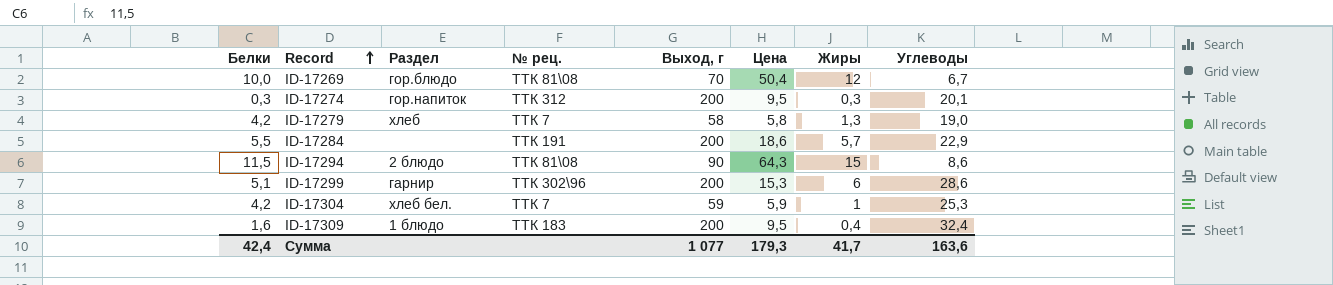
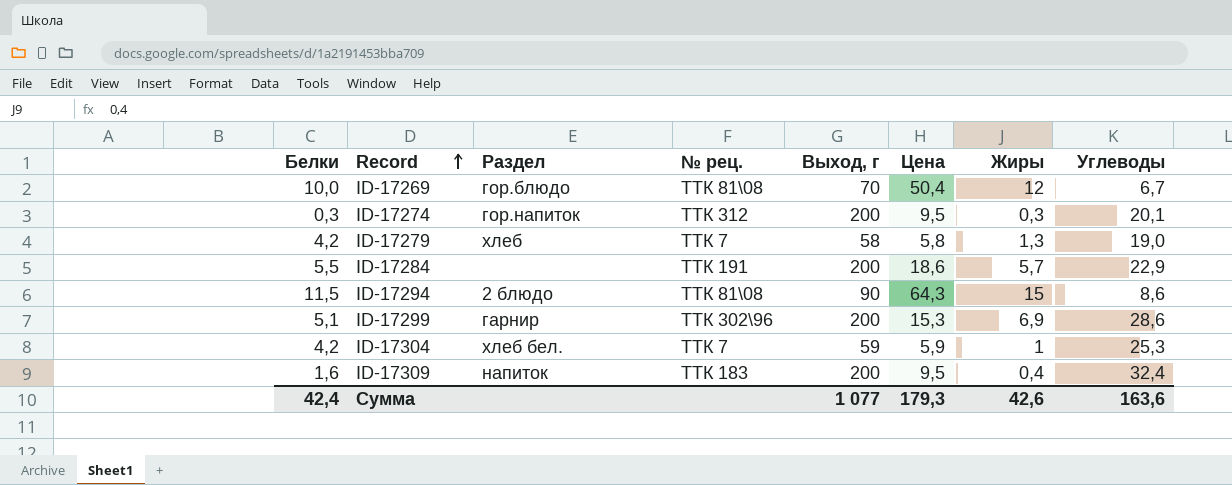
ID-17299 | Жиры: 6 -> 6,9
ID-17309 | Раздел: 1 блюдо -> напиток
Сумма | Жиры: 41,7 -> 42,6

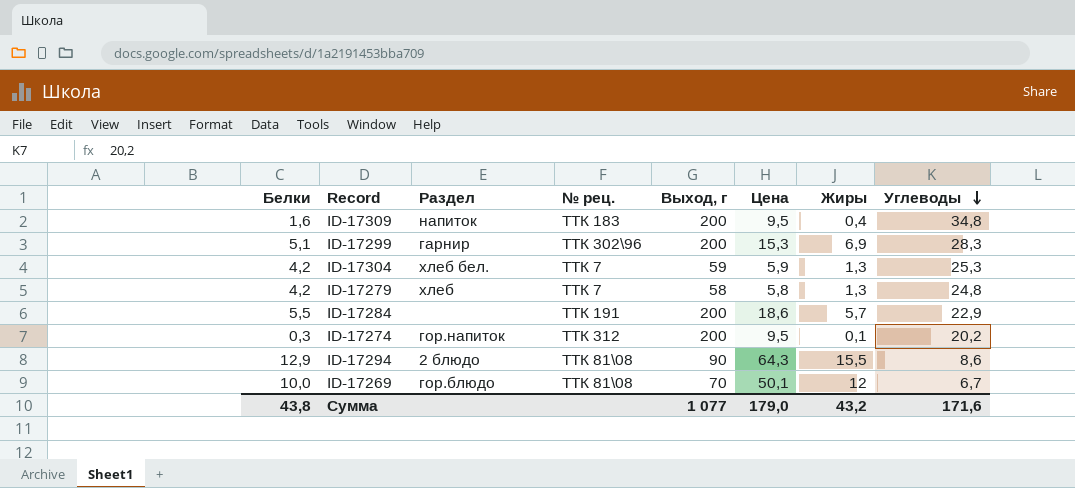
row order: Record ascending -> Углеводы descending
ID-17309 | Углеводы: 32,4 -> 34,8
ID-17299 | Углеводы: 28,6 -> 28,3
ID-17304 | Жиры: 1 -> 1,3
ID-17279 | Углеводы: 19,0 -> 24,8
ID-17274 | Жиры: 0,3 -> 0,1
ID-17274 | Углеводы: 20,1 -> 20,2
ID-17294 | Белки: 11,5 -> 12,9
ID-17294 | Жиры: 15 -> 15,5
ID-17269 | Цена: 50,4 -> 50,1
Сумма | Белки: 42,4 -> 43,8
Сумма | Цена: 179,3 -> 179,0
Сумма | Жиры: 42,6 -> 43,2
Сумма | Углеводы: 163,6 -> 171,6

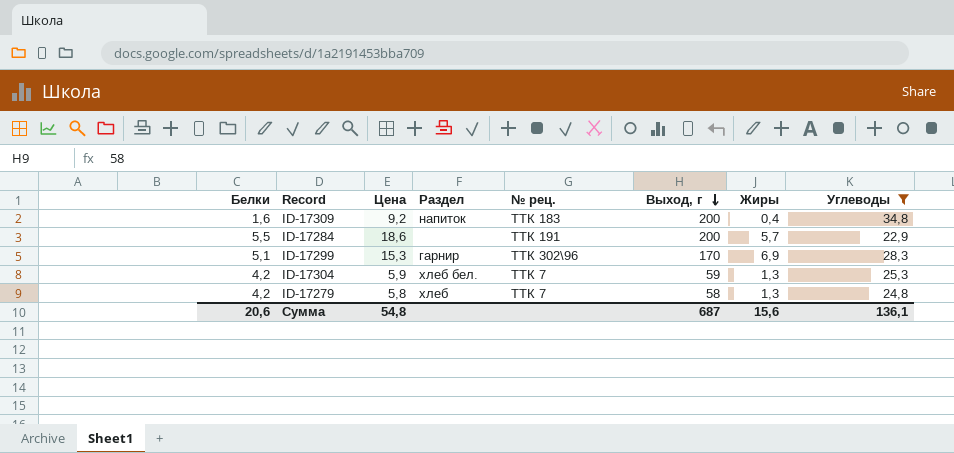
filter: none -> Углеводы >= 22,9
row order: Углеводы descending -> Выход, г descending
column Цена | position: 6 -> 3
ID-17309 | Цена: 9,5 -> 9,2
ID-17299 | Выход, г: 200 -> 170
Сумма | Белки: 43,8 -> 20,6
Сумма | Цена: 179,0 -> 54,8
Сумма | Выход, г: 1 077 -> 687
Сумма | Жиры: 43,2 -> 15,6
Сумма | Углеводы: 171,6 -> 136,1

